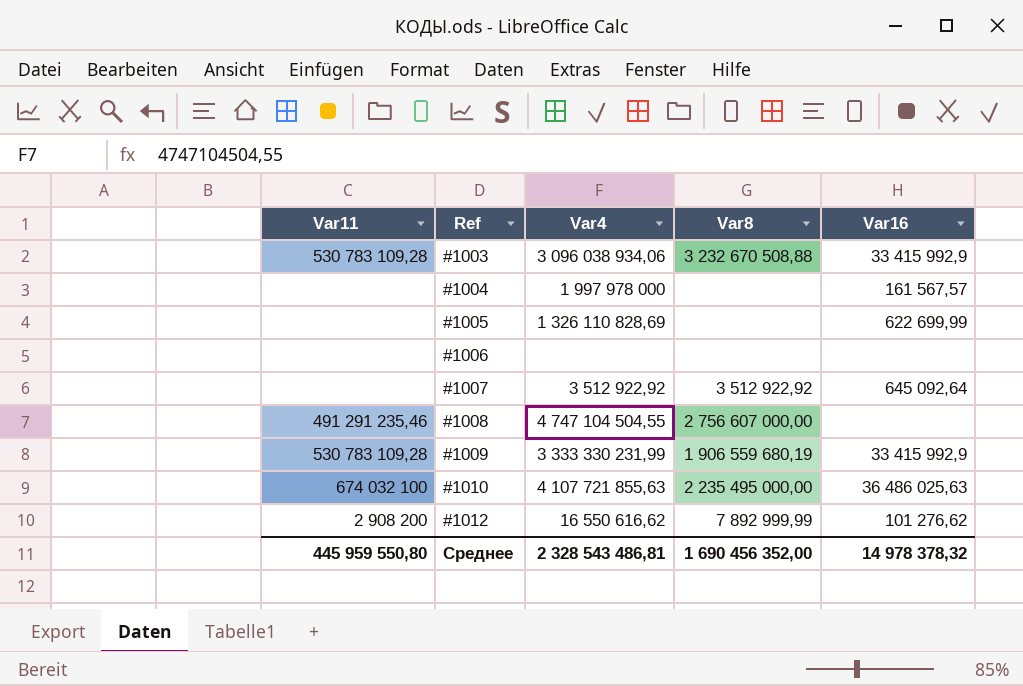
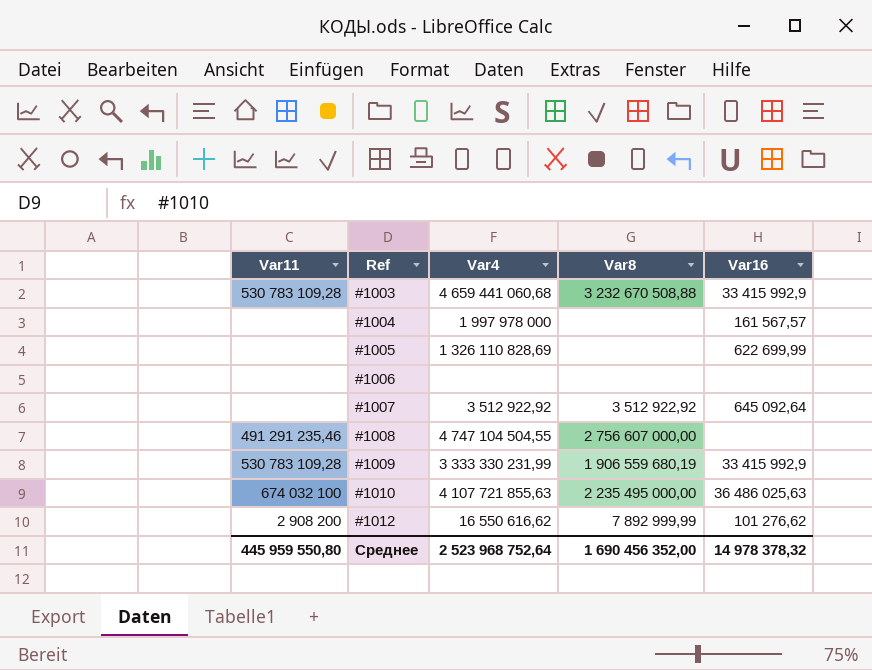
#1003 | Var4: 3 096 038 934,06 -> 4 659 441 060,68
Среднее | Var4: 2 328 543 486,81 -> 2 523 968 752,64

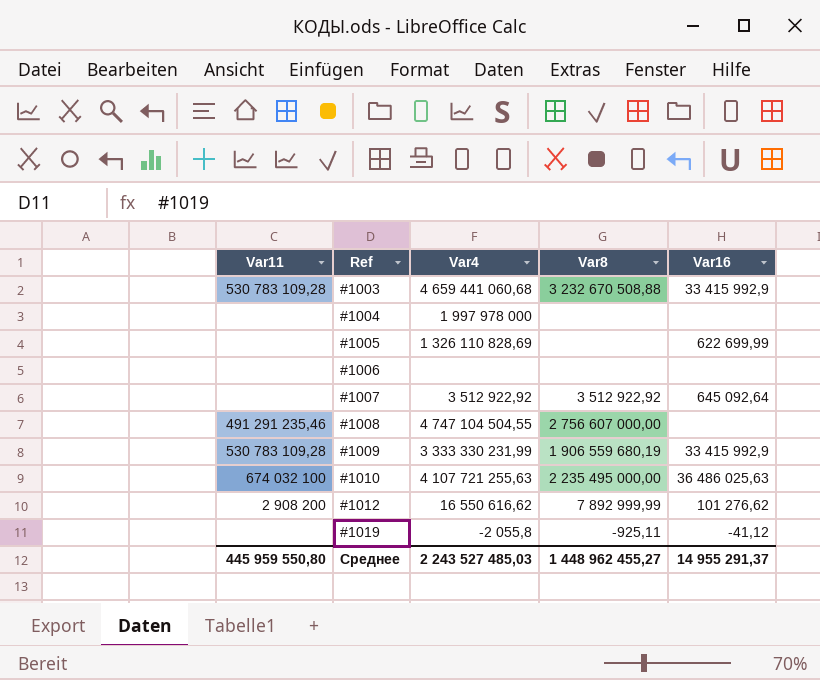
#1004 | Var16: 161 567,57 -> none
#1010 | Var4: 4 107 721 855,63 -> 4 107 721 255,63
row #1019: none -> none | -2 055,8 | -925,11 | -41,12
Среднее | Var4: 2 523 968 752,64 -> 2 243 527 485,03
Среднее | Var8: 1 690 456 352,00 -> 1 448 962 455,27
Среднее | Var16: 14 978 378,32 -> 14 955 291,37

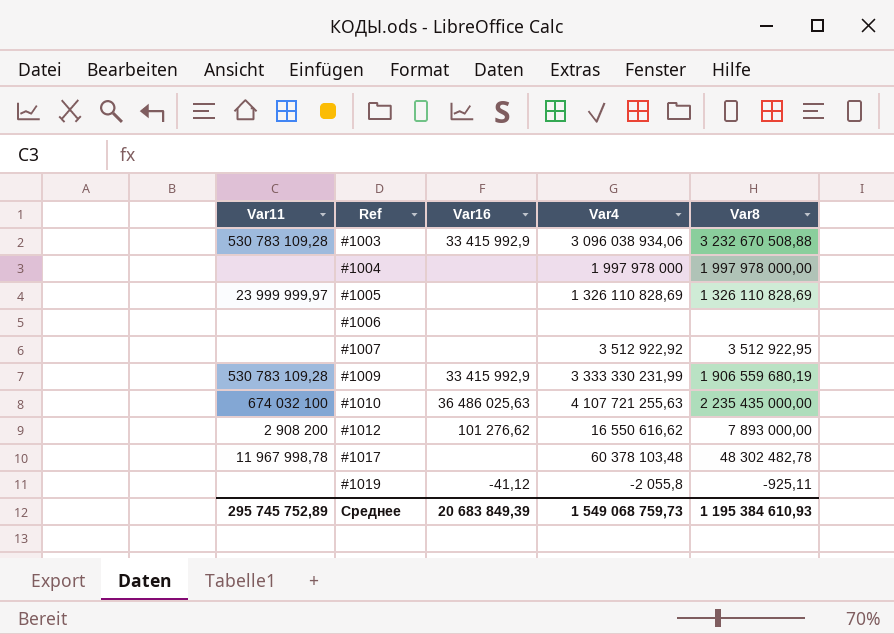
column Var16 | position: 5 -> 3
row #1008: 491 291 235,46 | 4 747 104 504,55 | 2 756 607 000,00 | none -> none
#1003 | Var4: 4 659 441 060,68 -> 3 096 038 934,06
#1004 | Var8: none -> 1 997 978 000,00
#1005 | Var11: none -> 23 999 999,97
#1005 | Var16: 622 699,99 -> none
#1005 | Var8: none -> 1 326 110 828,69
#1007 | Var16: 645 092,64 -> none
#1007 | Var8: 3 512 922,92 -> 3 512 922,95
#1010 | Var8: 2 235 495 000,00 -> 2 235 435 000,00
#1012 | Var8: 7 892 999,99 -> 7 893 000,00
row #1017: none -> 11 967 998,78 | none | 60 378 103,48 | 48 302 482,78
Среднее | Var11: 445 959 550,80 -> 295 745 752,89
Среднее | Var16: 14 955 291,37 -> 20 683 849,39
Среднее | Var4: 2 243 527 485,03 -> 1 549 068 759,73
Среднее | Var8: 1 448 962 455,27 -> 1 195 384 610,93

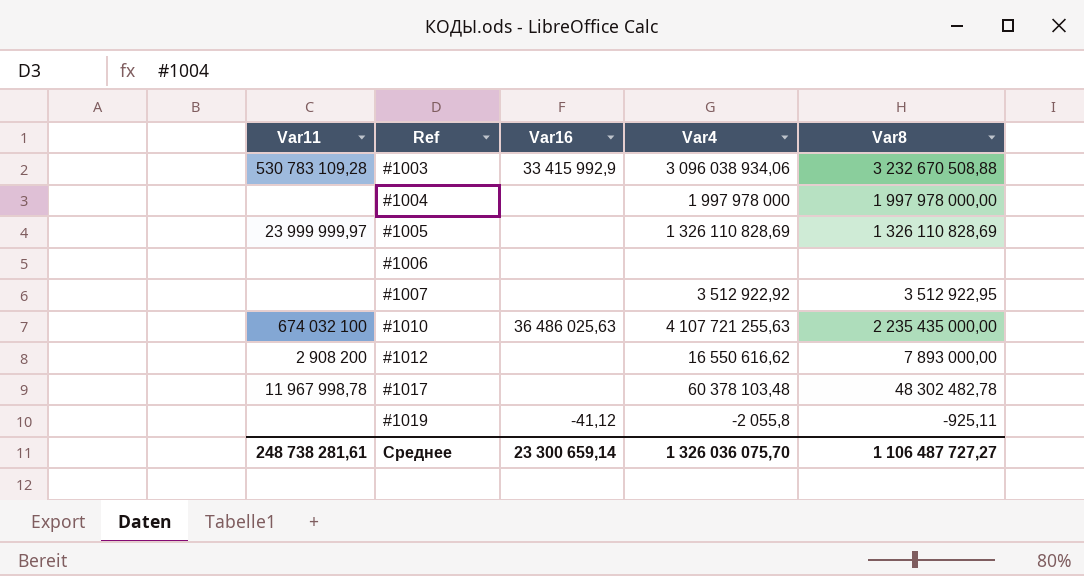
row #1009: 530 783 109,28 | 33 415 992,9 | 3 333 330 231,99 | 1 906 559 680,19 -> none
#1012 | Var16: 101 276,62 -> none
Среднее | Var11: 295 745 752,89 -> 248 738 281,61
Среднее | Var16: 20 683 849,39 -> 23 300 659,14
Среднее | Var4: 1 549 068 759,73 -> 1 326 036 075,70
Среднее | Var8: 1 195 384 610,93 -> 1 106 487 727,27

